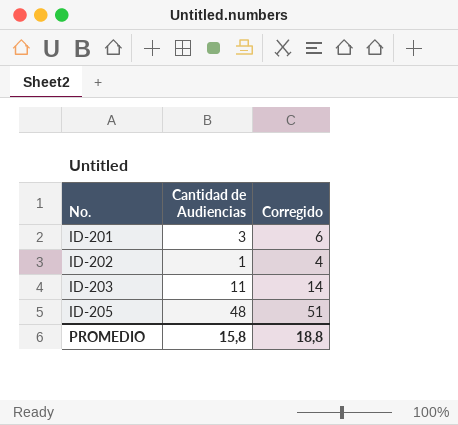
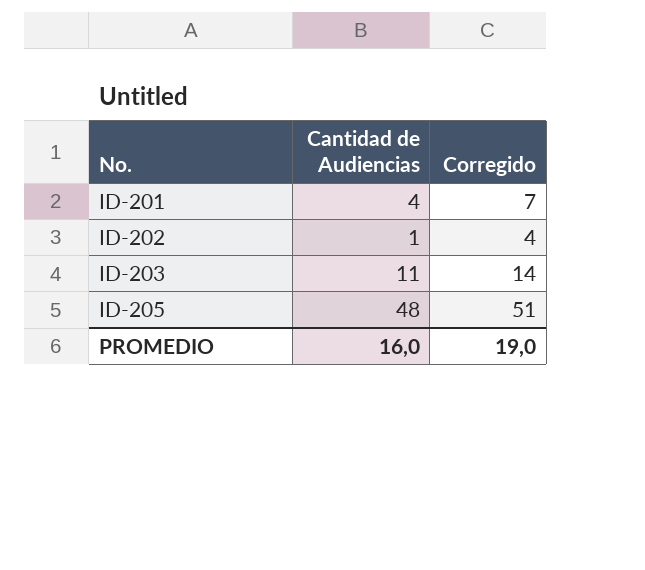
ID-201 | Cantidad de Audiencias: 3 -> 4
ID-201 | Corregido: 6 -> 7
PROMEDIO | Cantidad de Audiencias: 15,8 -> 16,0
PROMEDIO | Corregido: 18,8 -> 19,0

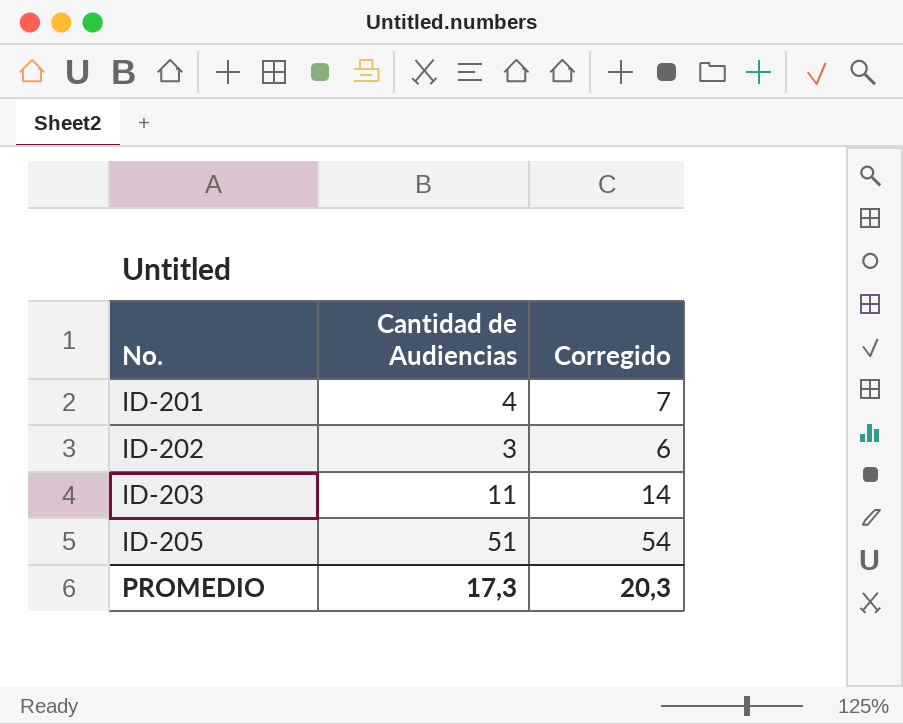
ID-202 | Cantidad de Audiencias: 1 -> 3
ID-202 | Corregido: 4 -> 6
ID-205 | Cantidad de Audiencias: 48 -> 51
ID-205 | Corregido: 51 -> 54
PROMEDIO | Cantidad de Audiencias: 16,0 -> 17,3
PROMEDIO | Corregido: 19,0 -> 20,3

